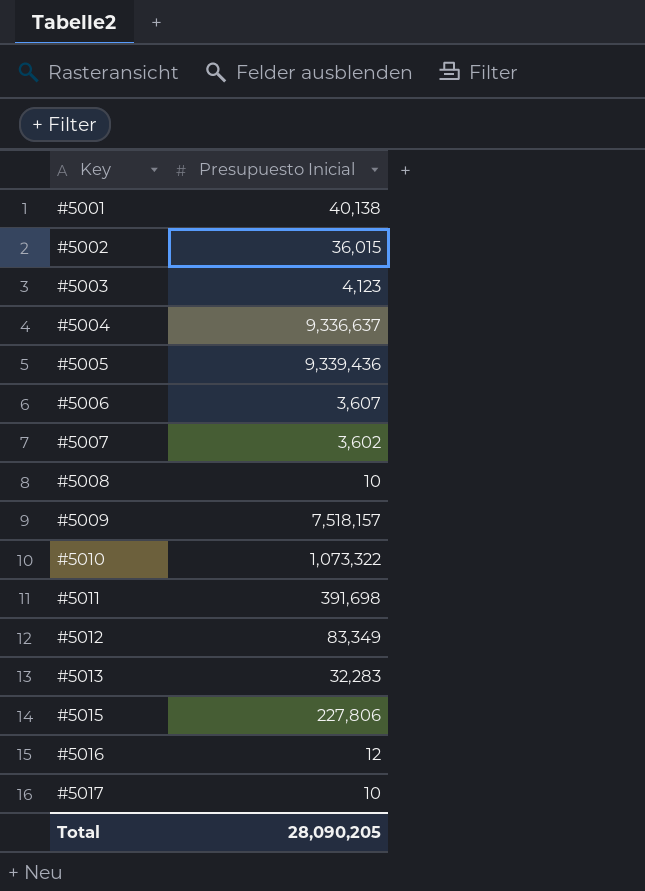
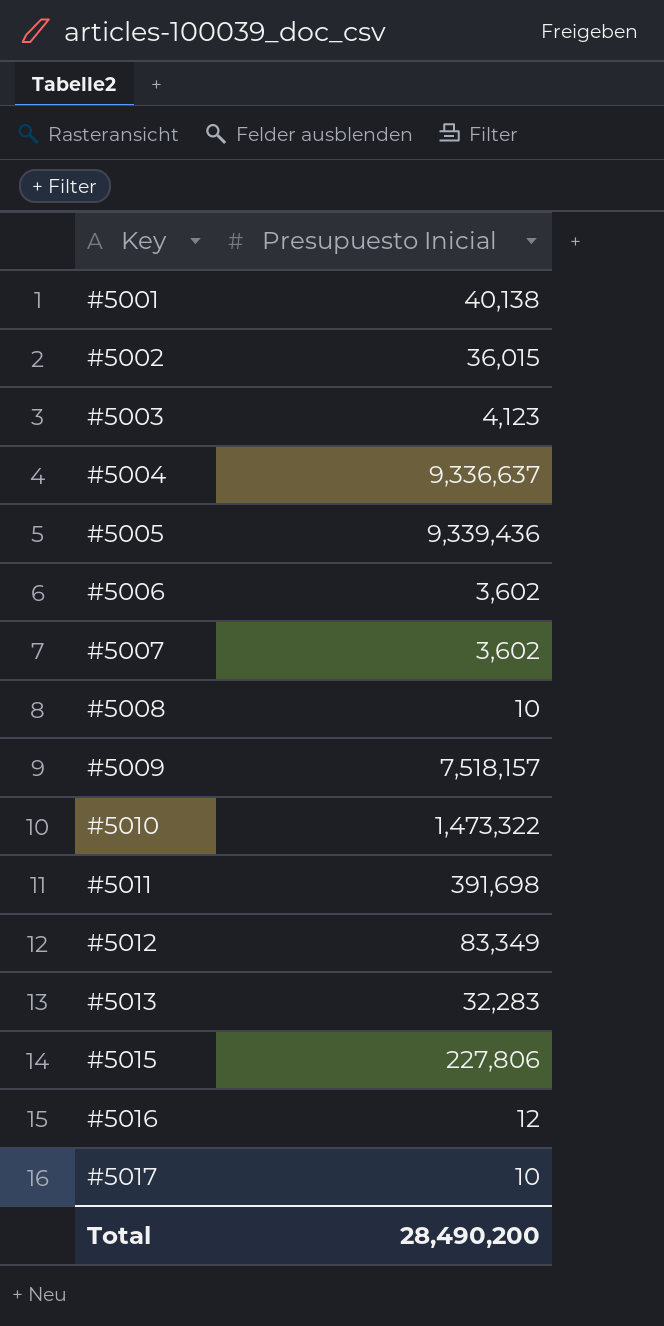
#5006 | Presupuesto Inicial: 3,607 -> 3,602
#5010 | Presupuesto Inicial: 1,073,322 -> 1,473,322
Total | Presupuesto Inicial: 28,090,205 -> 28,490,200

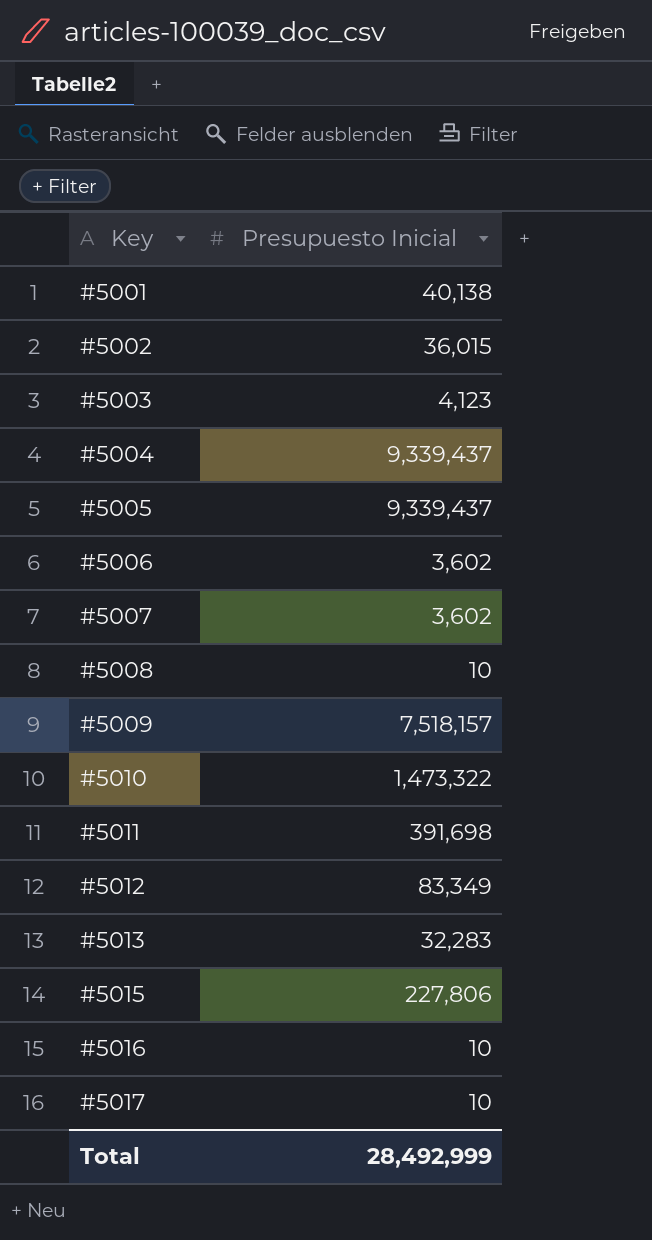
#5004 | Presupuesto Inicial: 9,336,637 -> 9,339,437
#5005 | Presupuesto Inicial: 9,339,436 -> 9,339,437
#5016 | Presupuesto Inicial: 12 -> 10
Total | Presupuesto Inicial: 28,490,200 -> 28,492,999

